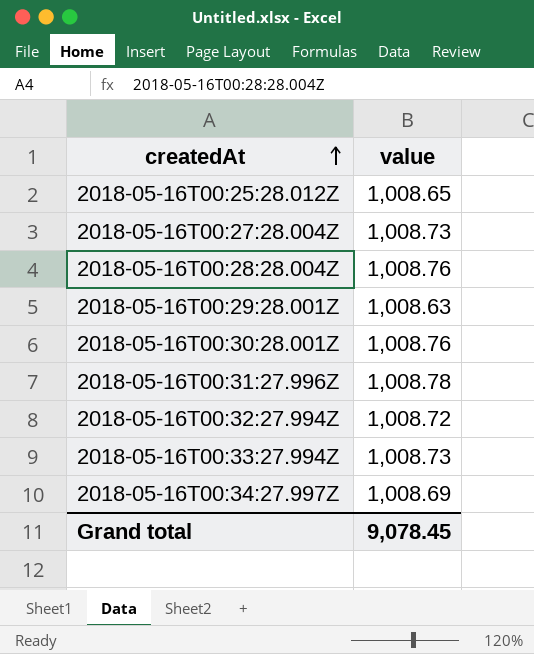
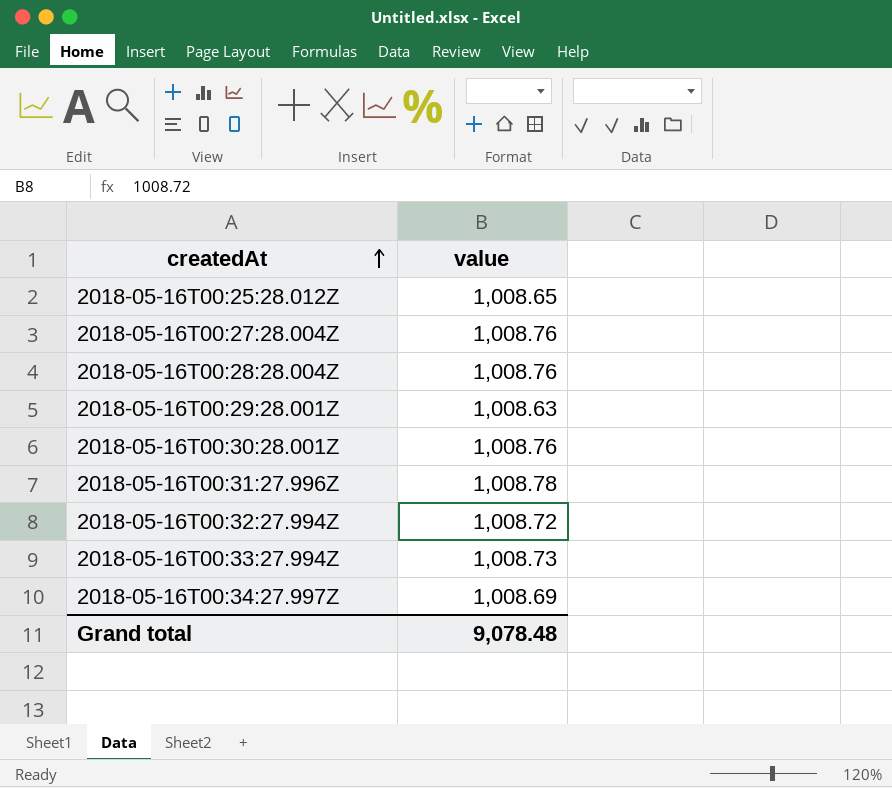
2018-05-16T00:27:28.004Z | value: 1,008.73 -> 1,008.76
Grand total | value: 9,078.45 -> 9,078.48

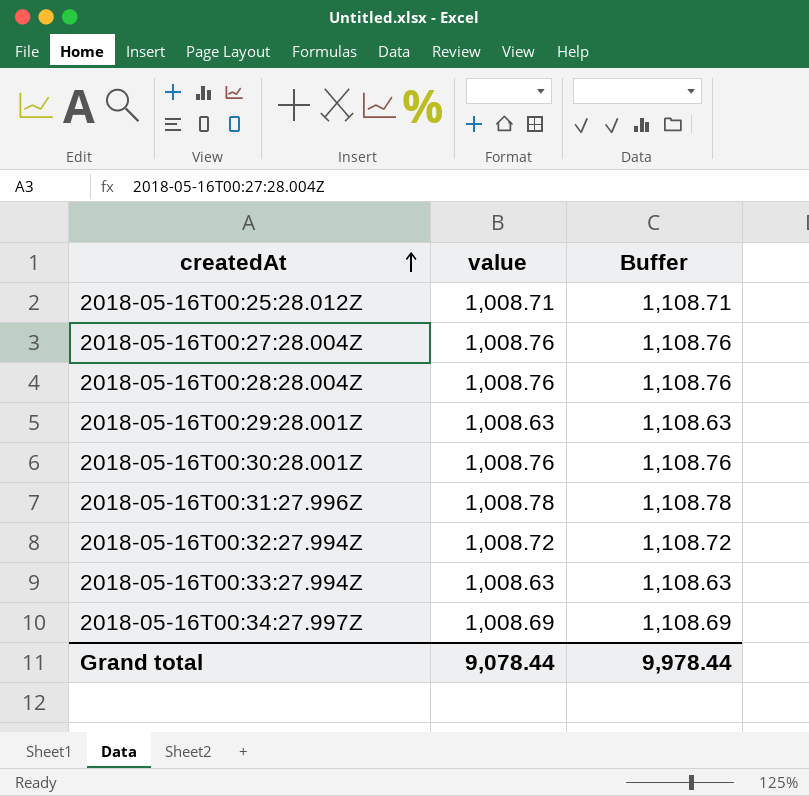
column Buffer | formula: none -> [value] + 100
2018-05-16T00:25:28.012Z | value: 1,008.65 -> 1,008.71
2018-05-16T00:33:27.994Z | value: 1,008.73 -> 1,008.63
Grand total | value: 9,078.48 -> 9,078.44

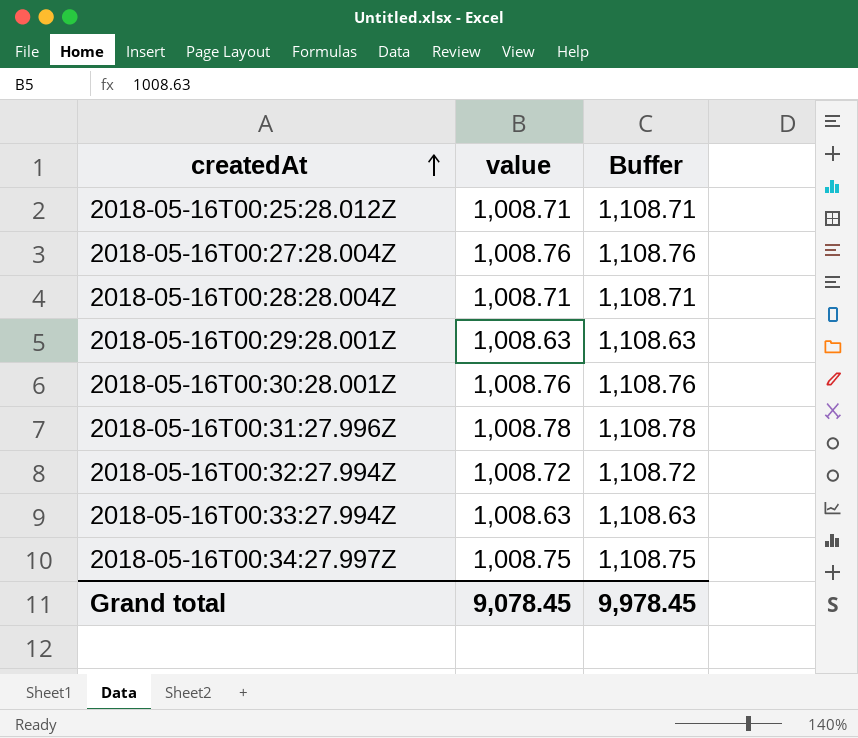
2018-05-16T00:28:28.004Z | value: 1,008.76 -> 1,008.71
2018-05-16T00:28:28.004Z | Buffer: 1,108.76 -> 1,108.71
2018-05-16T00:34:27.997Z | value: 1,008.69 -> 1,008.75
2018-05-16T00:34:27.997Z | Buffer: 1,108.69 -> 1,108.75
Grand total | value: 9,078.44 -> 9,078.45
Grand total | Buffer: 9,978.44 -> 9,978.45

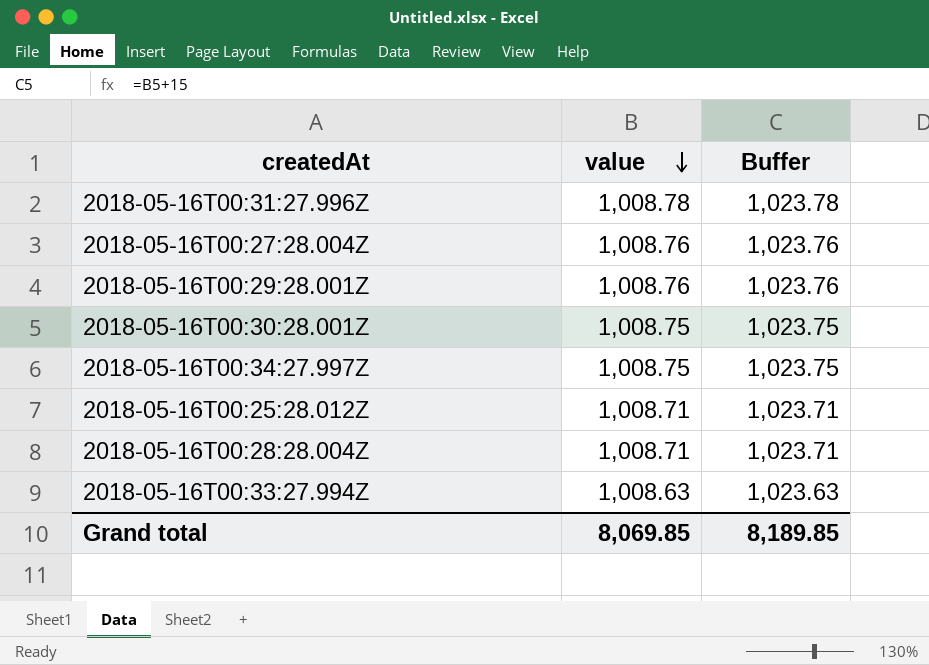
row order: createdAt ascending -> value descending
column Buffer | formula: [value] + 100 -> [value] + 15
row 2018-05-16T00:32:27.994Z: 1,008.72 | 1,108.72 -> none
2018-05-16T00:29:28.001Z | value: 1,008.63 -> 1,008.76
2018-05-16T00:30:28.001Z | value: 1,008.76 -> 1,008.75
Grand total | value: 9,078.45 -> 8,069.85
Grand total | Buffer: 9,978.45 -> 8,189.85

